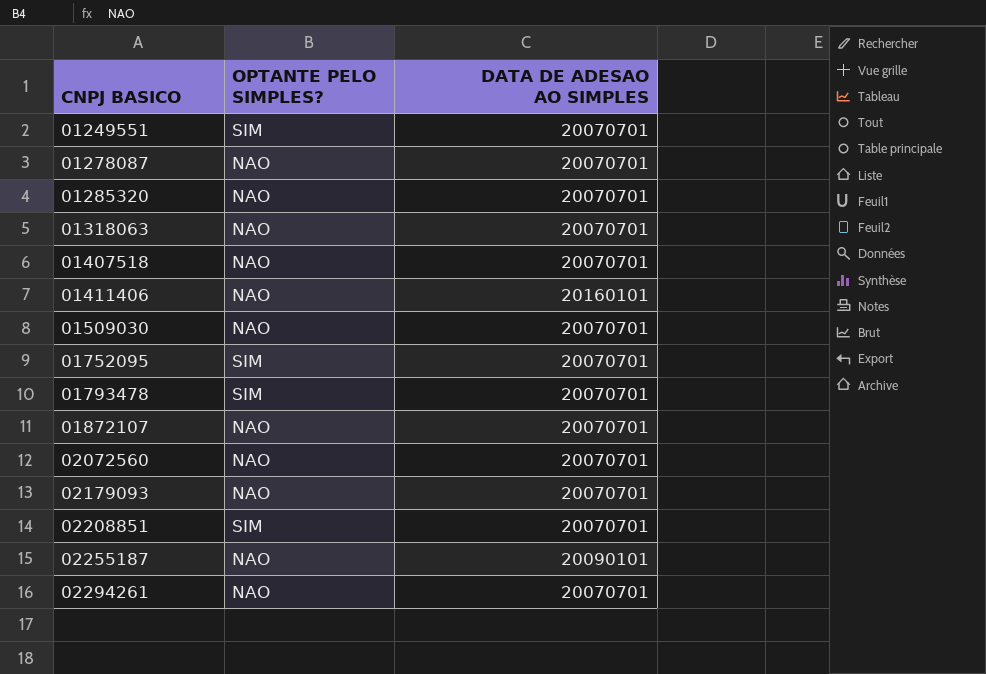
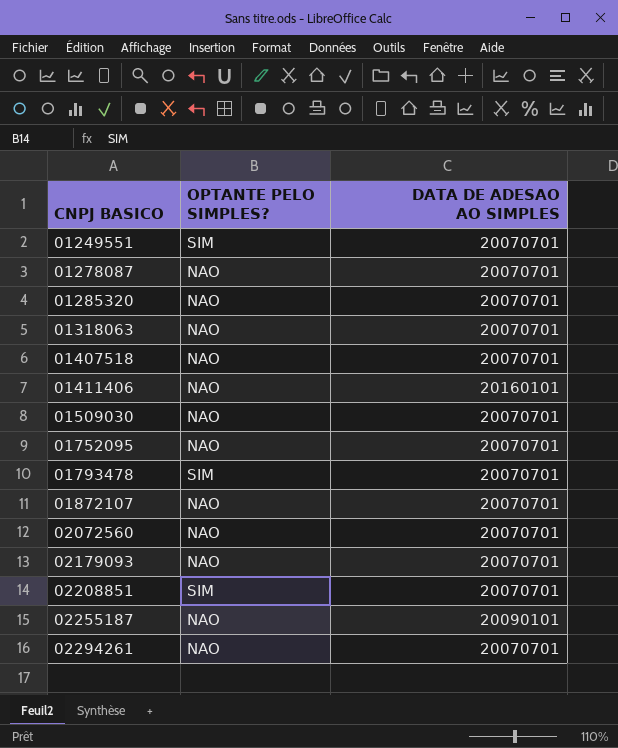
01752095 | OPTANTE PELO SIMPLES?: SIM -> NAO

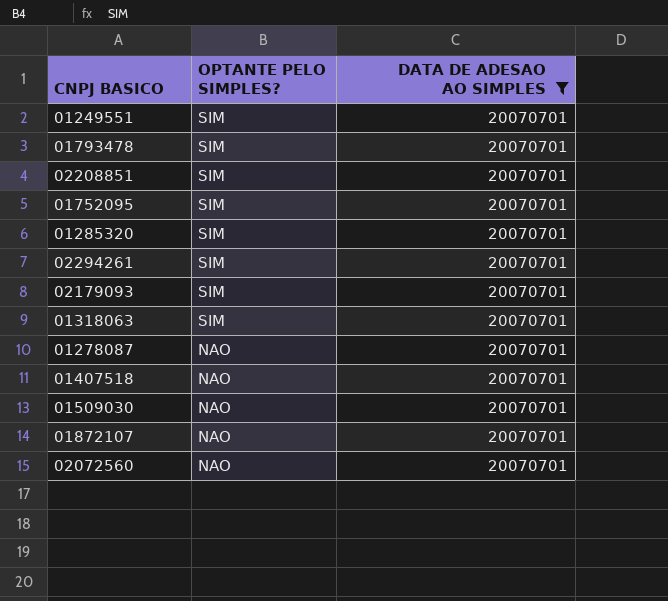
filter: none -> DATA DE ADESAO AO SIMPLES = 20070701
row order: CNPJ BASICO ascending -> OPTANTE PELO SIMPLES? descending
01752095 | OPTANTE PELO SIMPLES?: NAO -> SIM
01285320 | OPTANTE PELO SIMPLES?: NAO -> SIM
02294261 | OPTANTE PELO SIMPLES?: NAO -> SIM
02179093 | OPTANTE PELO SIMPLES?: NAO -> SIM
01318063 | OPTANTE PELO SIMPLES?: NAO -> SIM

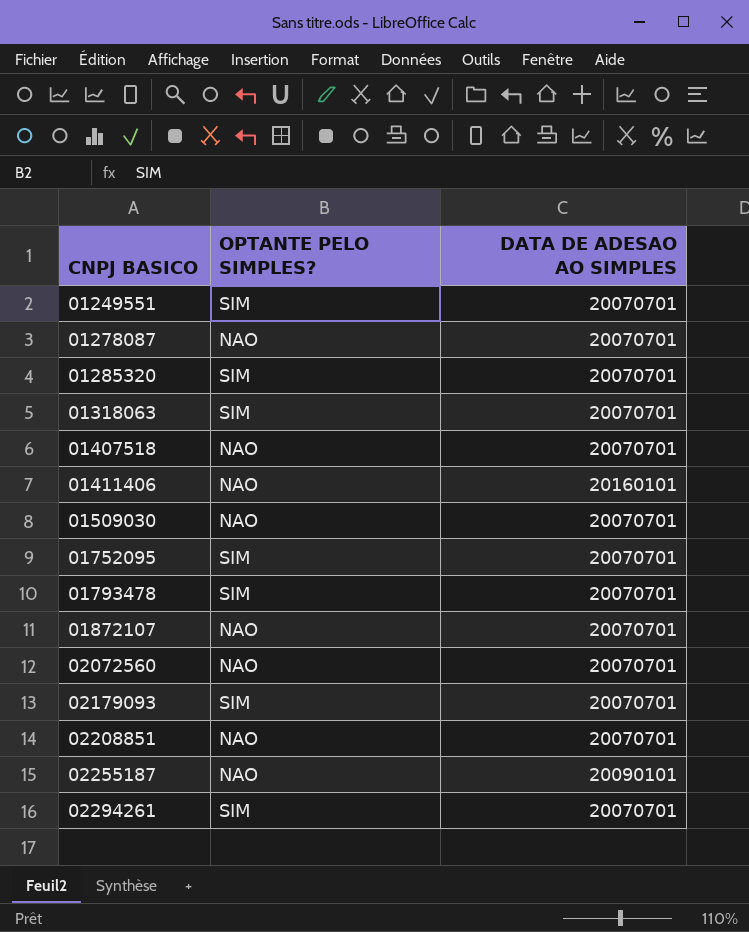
filter: DATA DE ADESAO AO SIMPLES = 20070701 -> none
row order: OPTANTE PELO SIMPLES? descending -> CNPJ BASICO ascending
02208851 | OPTANTE PELO SIMPLES?: SIM -> NAO

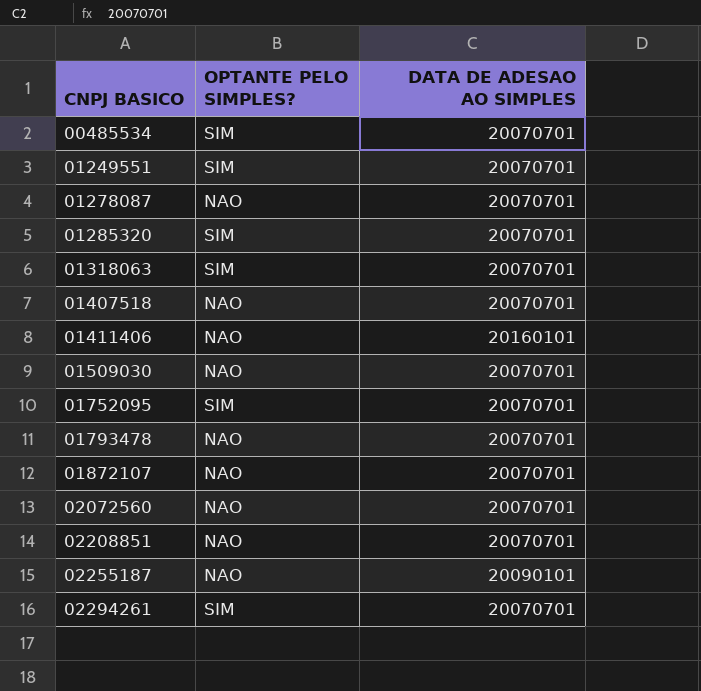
row 02179093: SIM | 20070701 -> none
row 00485534: none -> SIM | 20070701
01793478 | OPTANTE PELO SIMPLES?: SIM -> NAO

